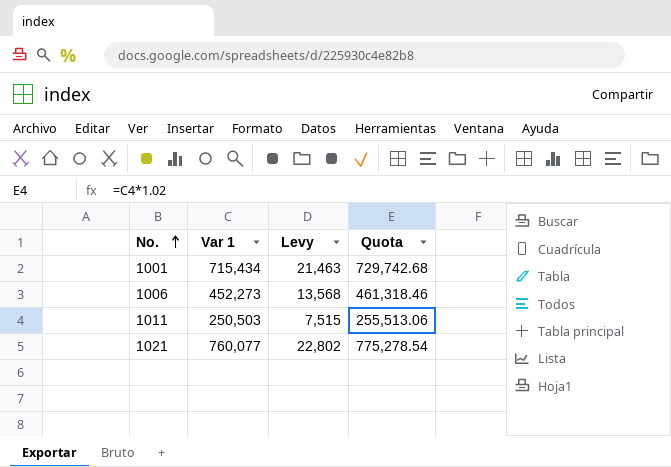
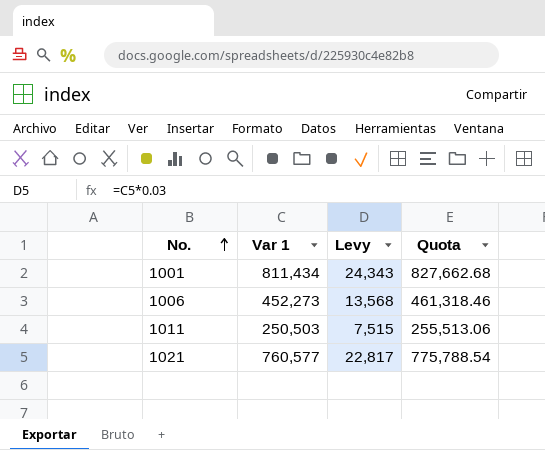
1001 | Var 1: 715,434 -> 811,434
1001 | Levy: 21,463 -> 24,343
1001 | Quota: 729,742.68 -> 827,662.68
1021 | Var 1: 760,077 -> 760,577
1021 | Levy: 22,802 -> 22,817
1021 | Quota: 775,278.54 -> 775,788.54

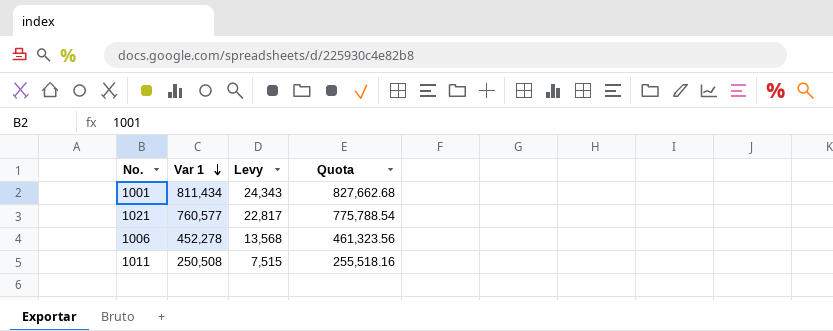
row order: No. ascending -> Var 1 descending
1006 | Var 1: 452,273 -> 452,278
1006 | Quota: 461,318.46 -> 461,323.56
1011 | Var 1: 250,503 -> 250,508
1011 | Quota: 255,513.06 -> 255,518.16

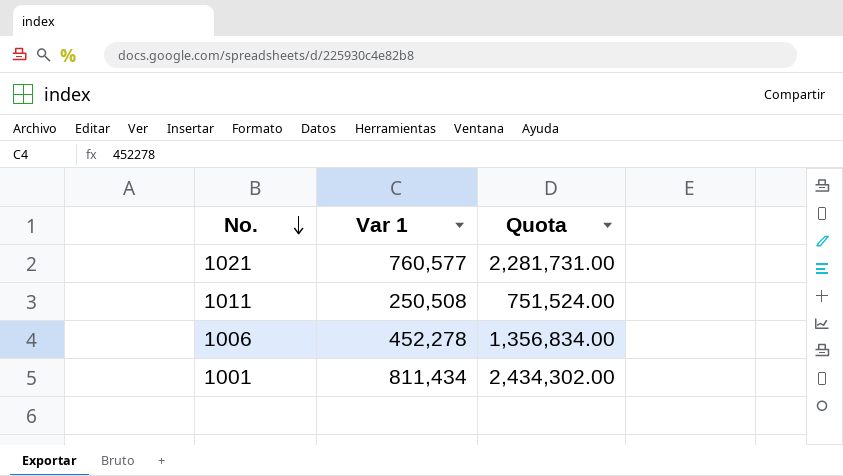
row order: Var 1 descending -> No. descending
column Levy | formula: [Var 1] * 0.03 -> none
column Quota | formula: [Var 1] * 1.02 -> [Var 1] * 3

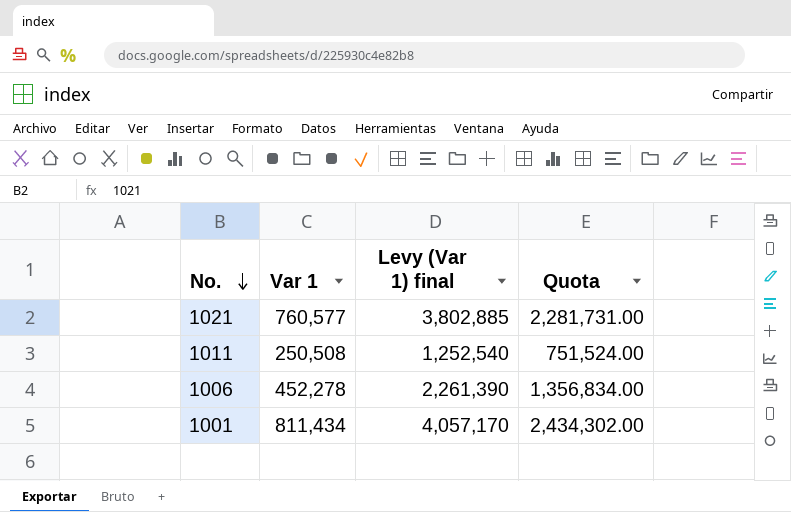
column Levy (Var 1) final | formula: none -> [Var 1] * 5

